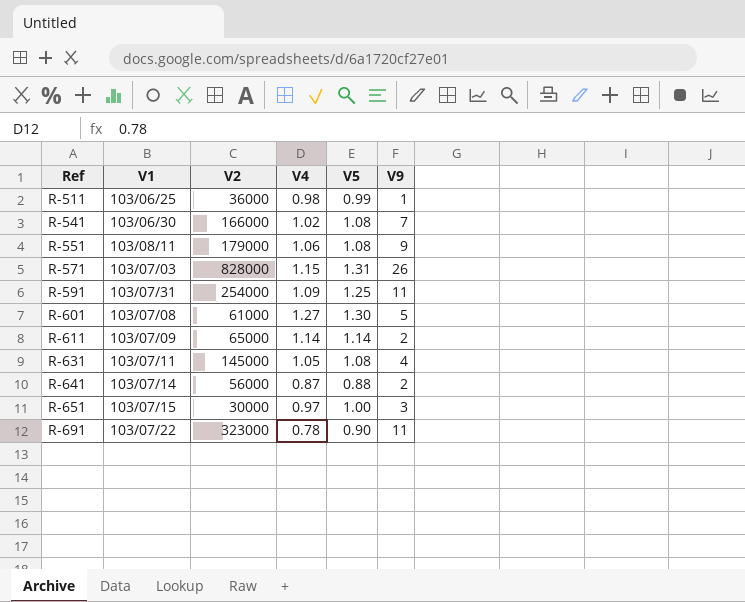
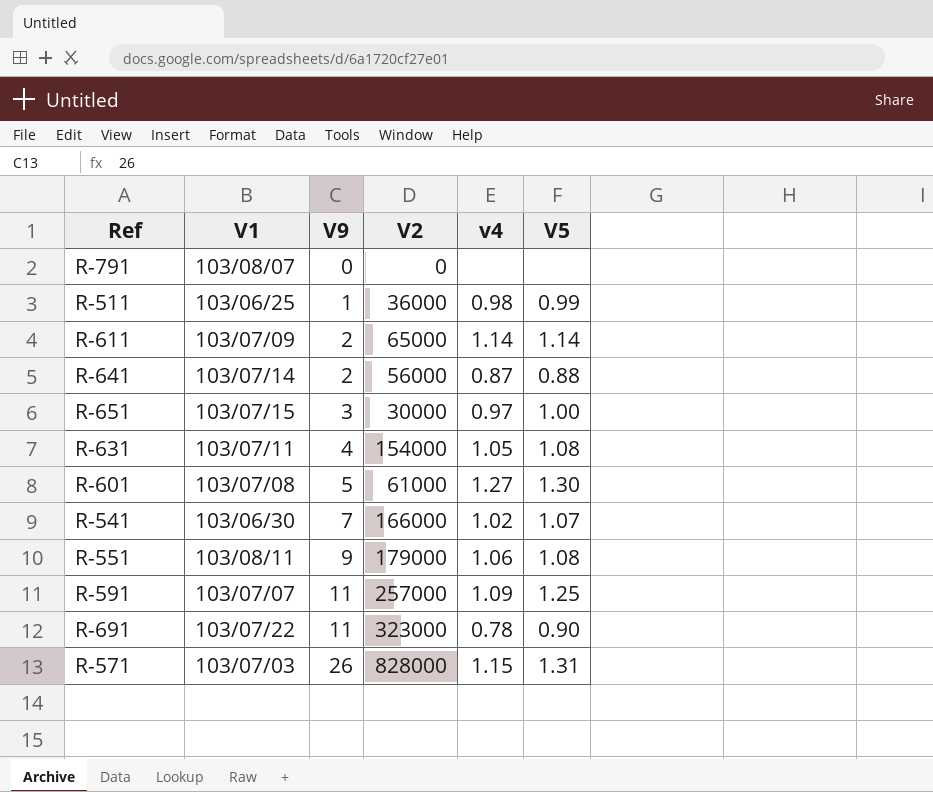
row order: Ref ascending -> V9 ascending
column V9 | position: 6 -> 3
column name: V4 -> v4
row R-791: none -> 103/08/07 | 0 | 0 | none | none
R-631 | V2: 145000 -> 154000
R-541 | V5: 1.08 -> 1.07
R-591 | V1: 103/07/31 -> 103/07/07
R-591 | V2: 254000 -> 257000

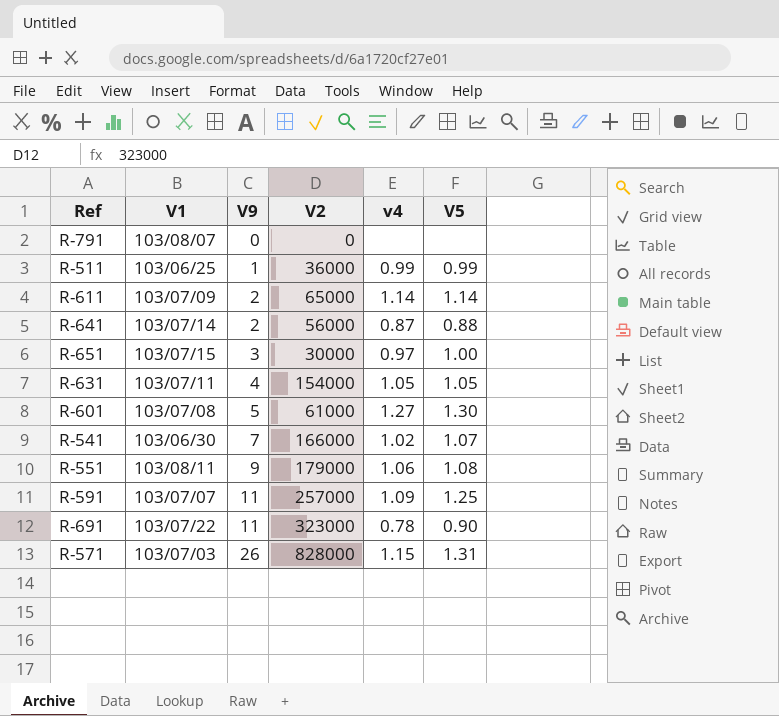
R-511 | v4: 0.98 -> 0.99
R-631 | V5: 1.08 -> 1.05

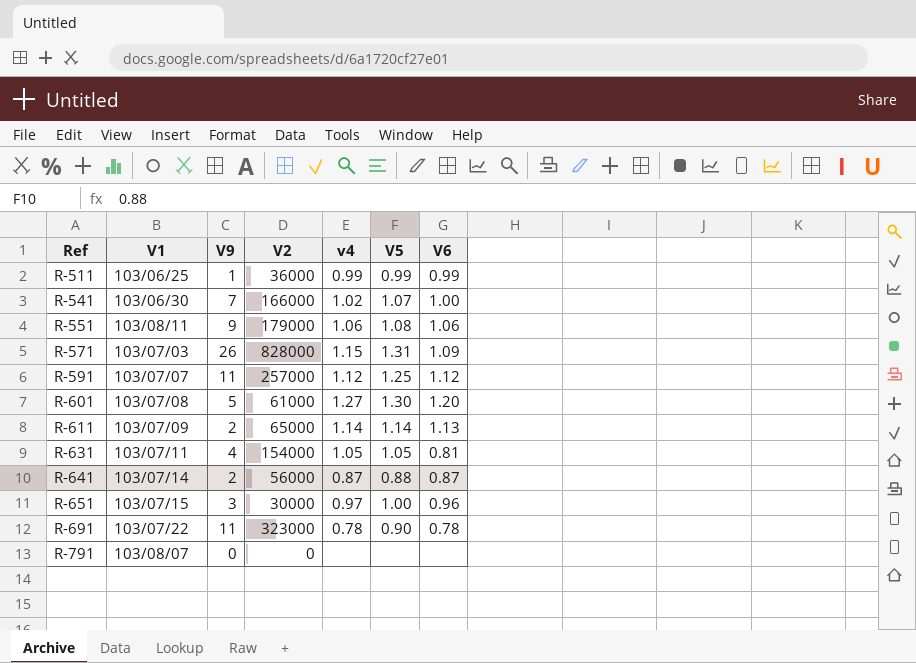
row order: V9 ascending -> Ref ascending
column V6 | position: none -> 7
R-591 | v4: 1.09 -> 1.12

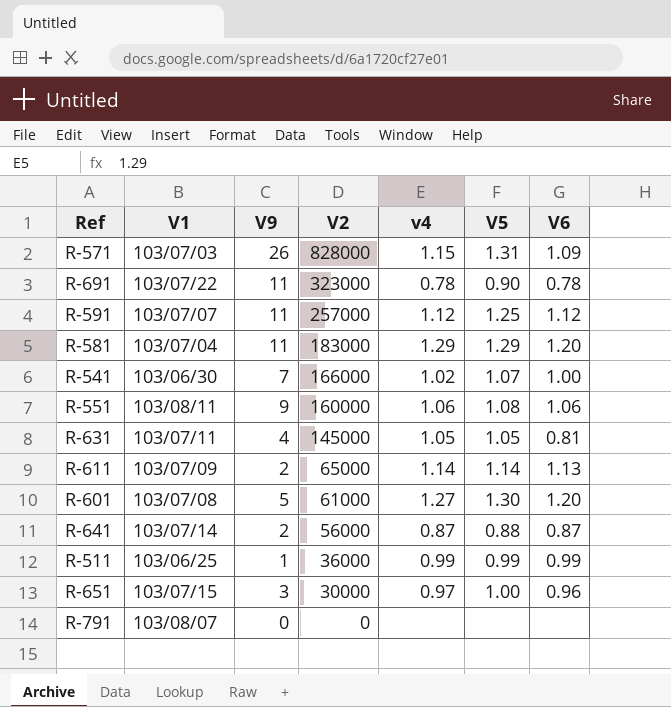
row order: Ref ascending -> V2 descending
row R-581: none -> 103/07/04 | 11 | 183000 | 1.29 | 1.29 | 1.20
R-551 | V2: 179000 -> 160000
R-631 | V2: 154000 -> 145000

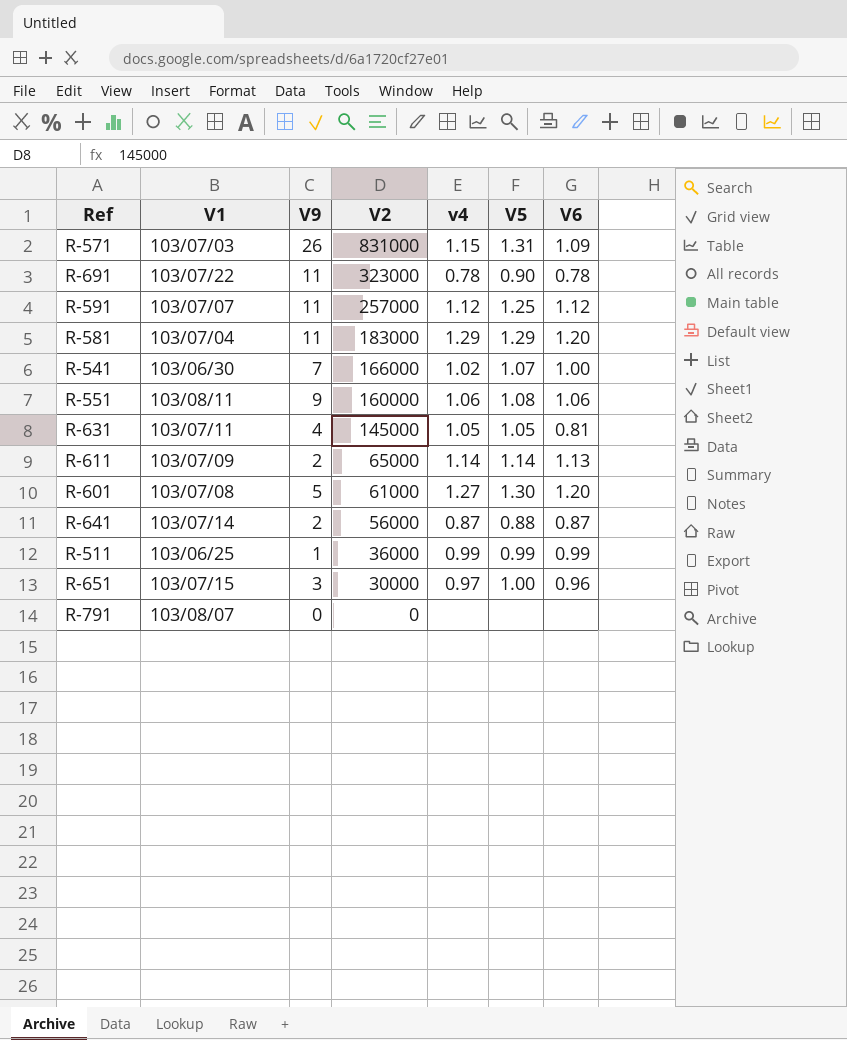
R-571 | V2: 828000 -> 831000

